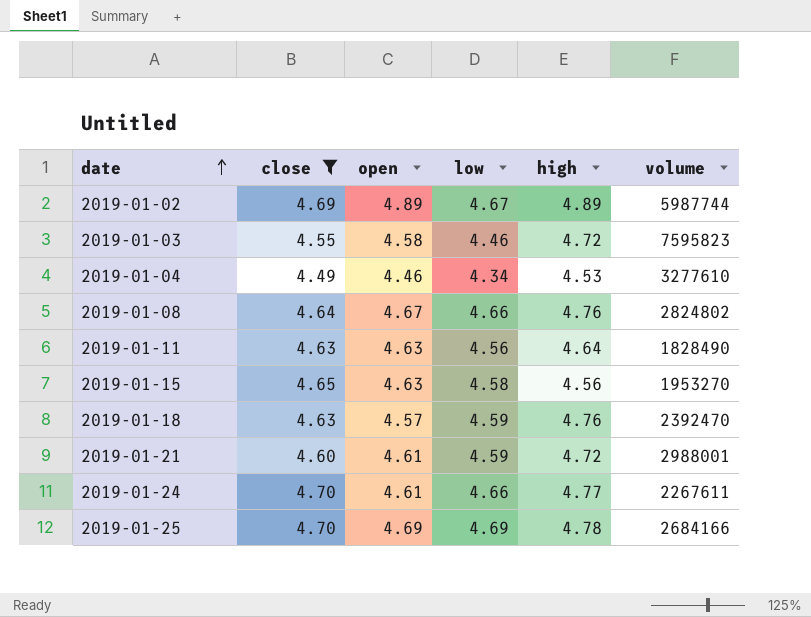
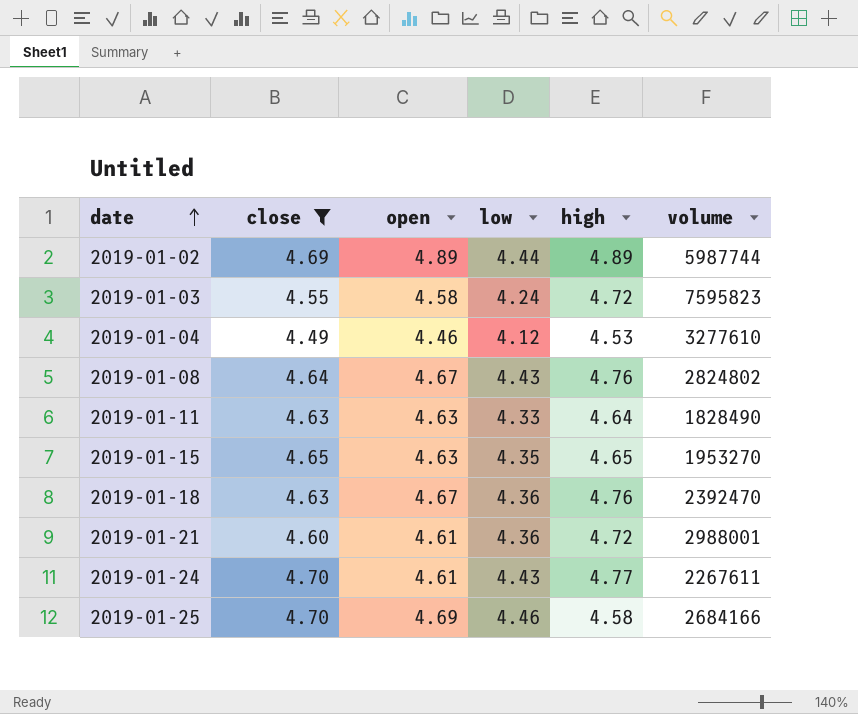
2019-01-02 | low: 4.67 -> 4.44
2019-01-03 | low: 4.46 -> 4.24
2019-01-04 | low: 4.34 -> 4.12
2019-01-08 | low: 4.66 -> 4.43
2019-01-11 | low: 4.56 -> 4.33
2019-01-15 | low: 4.58 -> 4.35
2019-01-15 | high: 4.56 -> 4.65
2019-01-18 | open: 4.57 -> 4.67
2019-01-18 | low: 4.59 -> 4.36
2019-01-21 | low: 4.59 -> 4.36
2019-01-24 | low: 4.66 -> 4.43
2019-01-25 | low: 4.69 -> 4.46
2019-01-25 | high: 4.78 -> 4.58

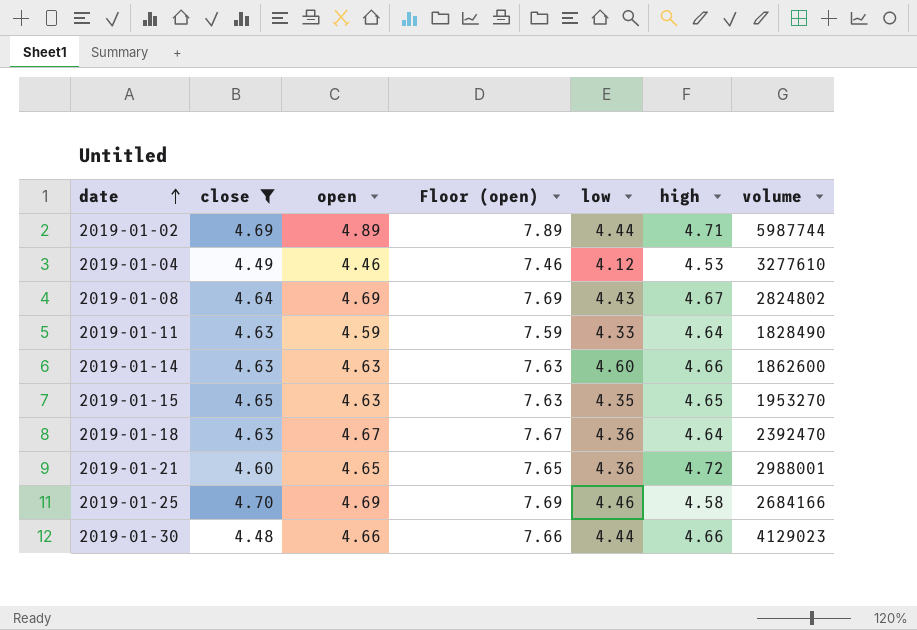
column Floor (open) | formula: none -> [open] + 3
row 2019-01-03: 4.55 | 4.58 | 4.24 | 4.72 | 7595823 -> none
row 2019-01-24: 4.70 | 4.61 | 4.43 | 4.77 | 2267611 -> none
2019-01-02 | high: 4.89 -> 4.71
2019-01-08 | open: 4.67 -> 4.69
2019-01-08 | high: 4.76 -> 4.67
2019-01-11 | open: 4.63 -> 4.59
row 2019-01-14: none -> 4.63 | 4.63 | 7.63 | 4.60 | 4.66 | 1862600
2019-01-18 | high: 4.76 -> 4.64
2019-01-21 | open: 4.61 -> 4.65
row 2019-01-30: none -> 4.48 | 4.66 | 7.66 | 4.44 | 4.66 | 4129023

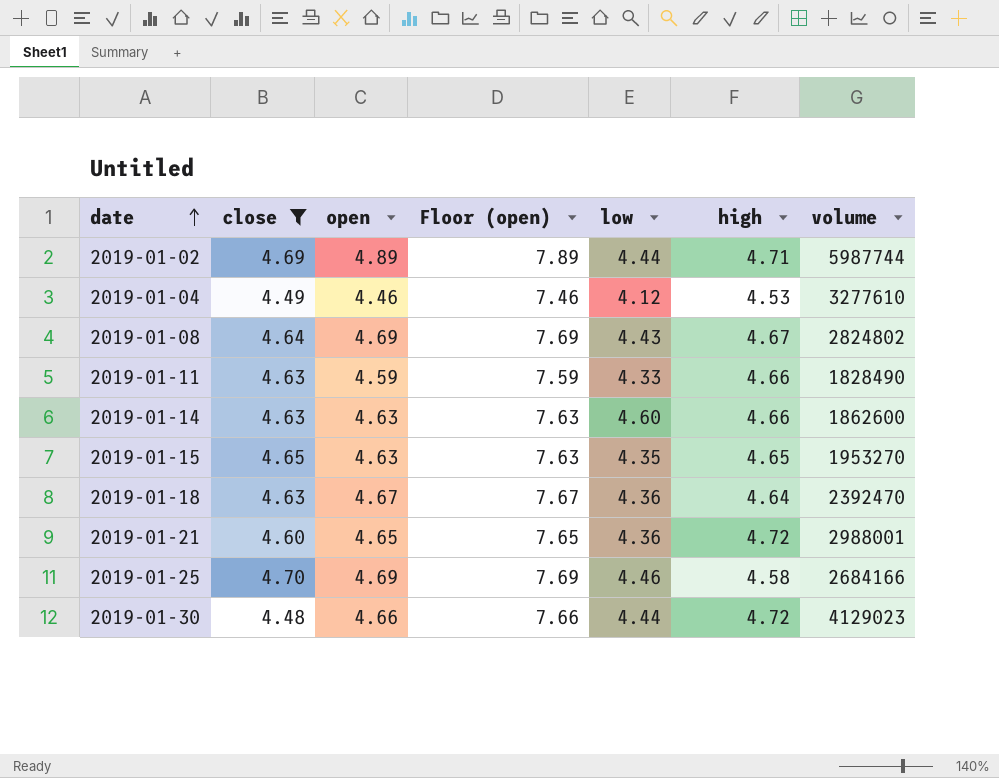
2019-01-11 | high: 4.64 -> 4.66
2019-01-30 | high: 4.66 -> 4.72

